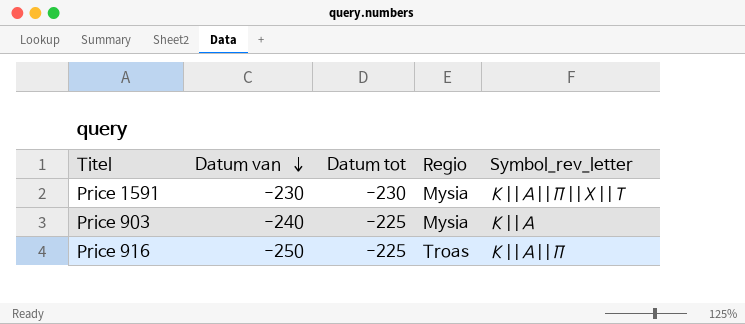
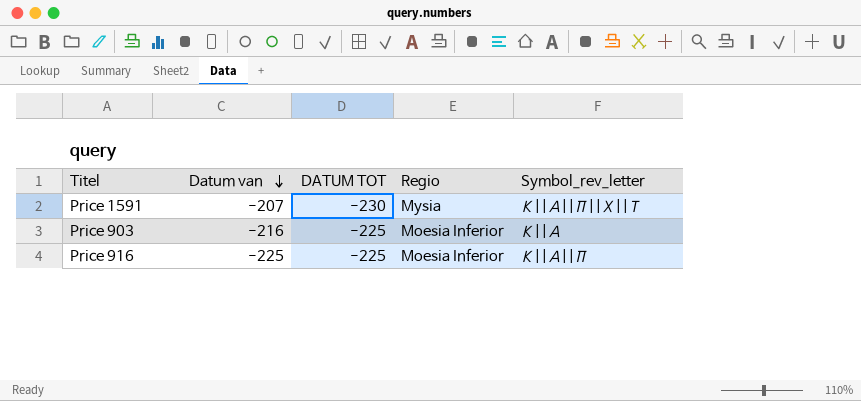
column name: Datum tot -> DATUM TOT
Price 1591 | Datum van: -230 -> -207
Price 903 | Datum van: -240 -> -216
Price 903 | Regio: Mysia -> Moesia Inferior
Price 916 | Datum van: -250 -> -225
Price 916 | Regio: Troas -> Moesia Inferior

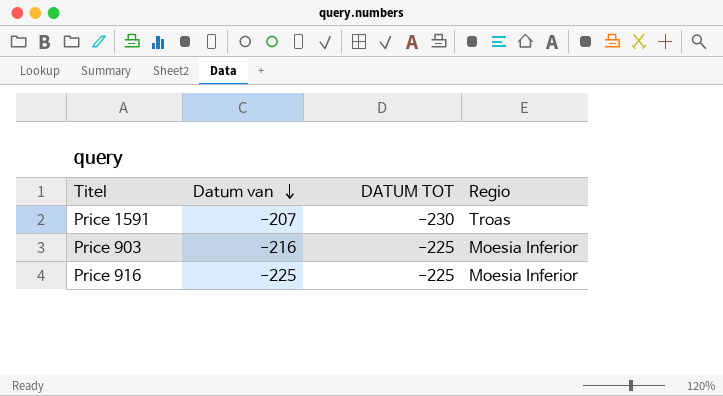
column Symbol_rev_letter | position: 5 -> none
Price 1591 | Regio: Mysia -> Troas

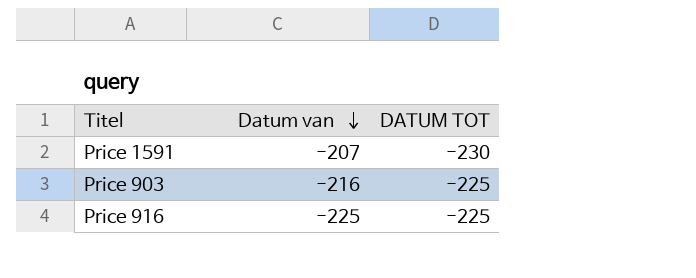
column Regio | position: 4 -> none

